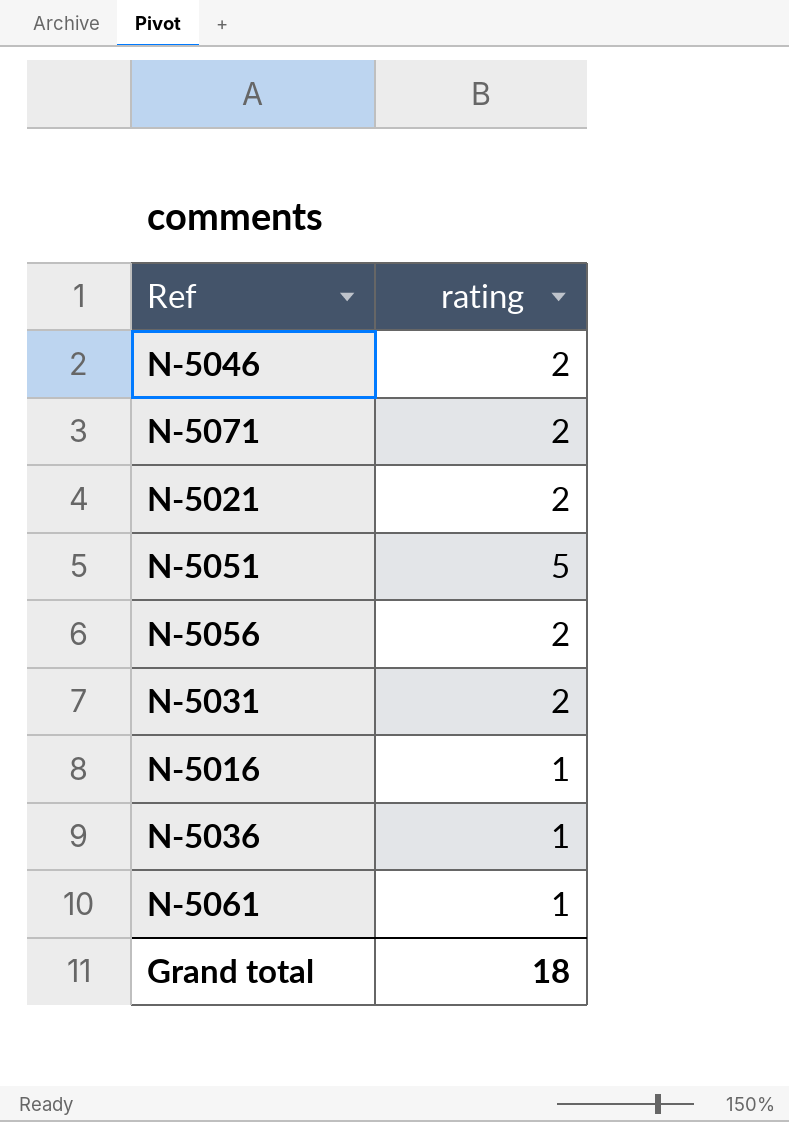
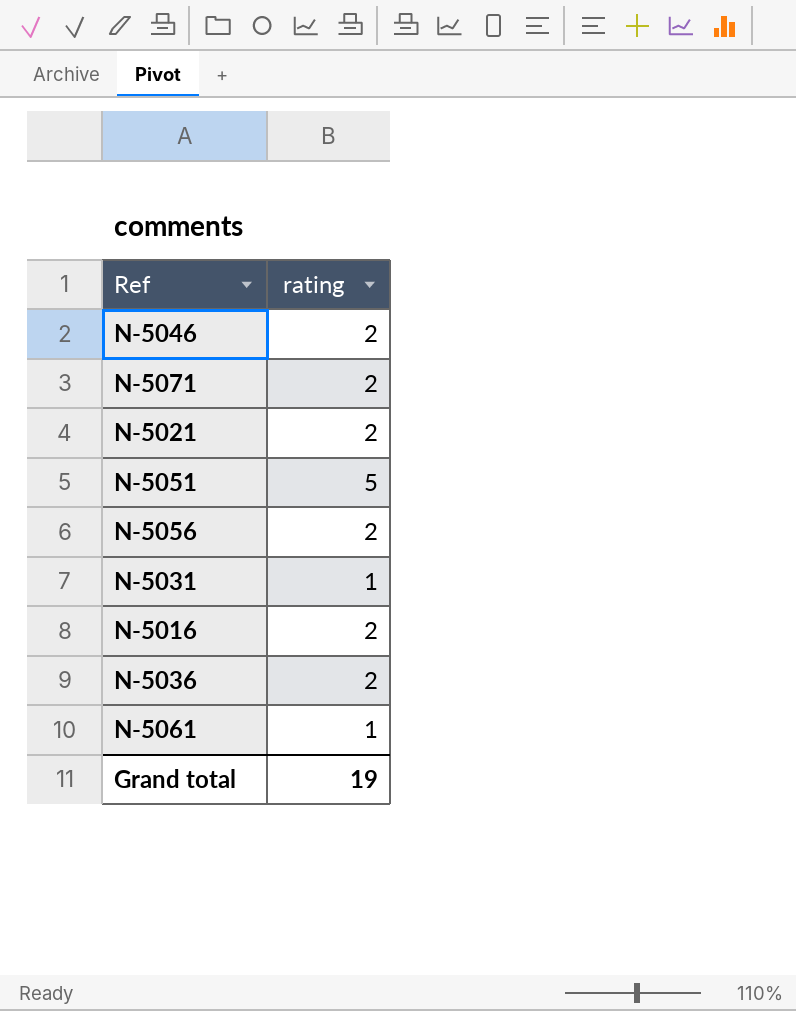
N-5031 | rating: 2 -> 1
N-5016 | rating: 1 -> 2
N-5036 | rating: 1 -> 2
Grand total | rating: 18 -> 19

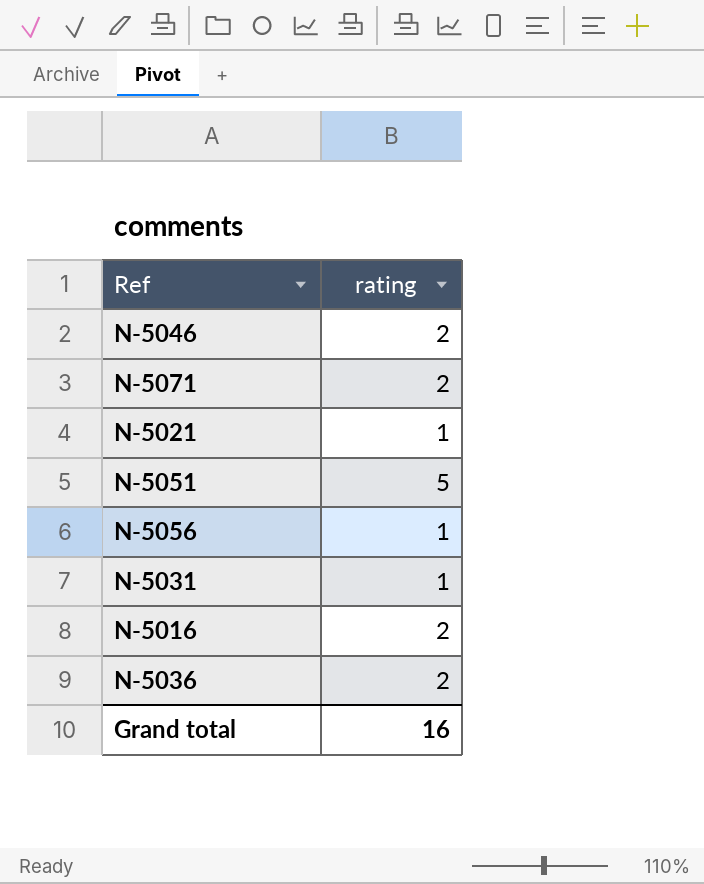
row N-5061: 1 -> none
N-5021 | rating: 2 -> 1
N-5056 | rating: 2 -> 1
Grand total | rating: 19 -> 16

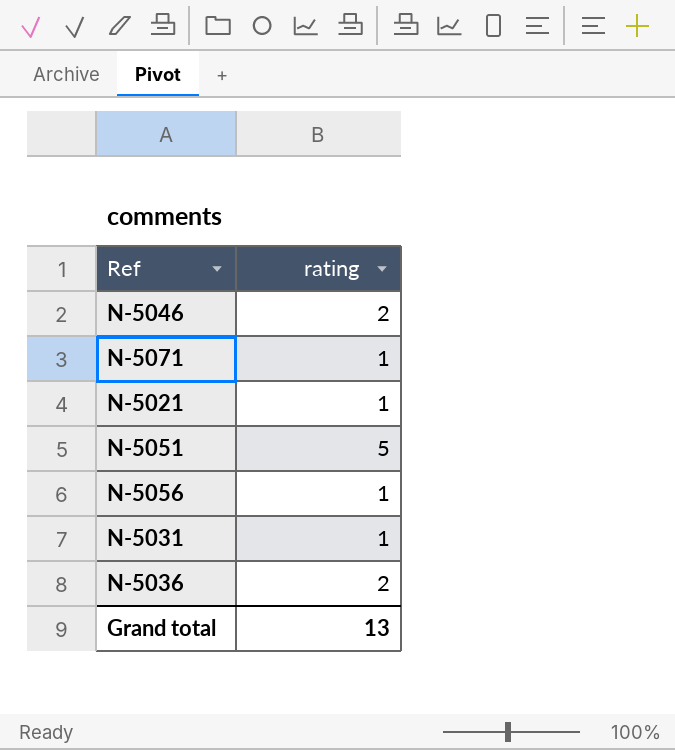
row N-5016: 2 -> none
N-5071 | rating: 2 -> 1
Grand total | rating: 16 -> 13

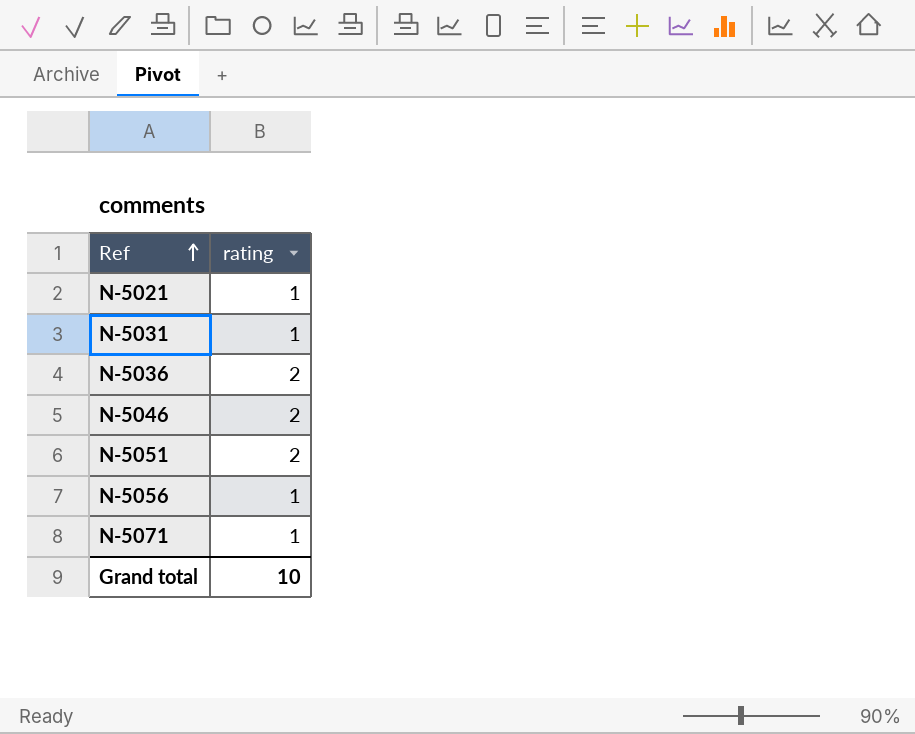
row order: none -> Ref ascending
N-5051 | rating: 5 -> 2
Grand total | rating: 13 -> 10

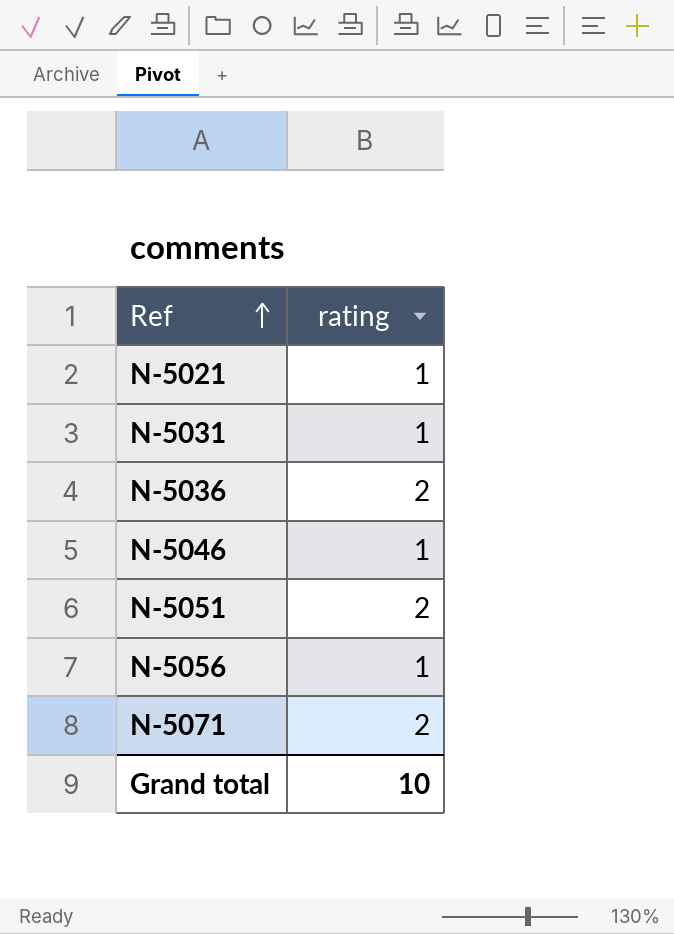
N-5046 | rating: 2 -> 1
N-5071 | rating: 1 -> 2

